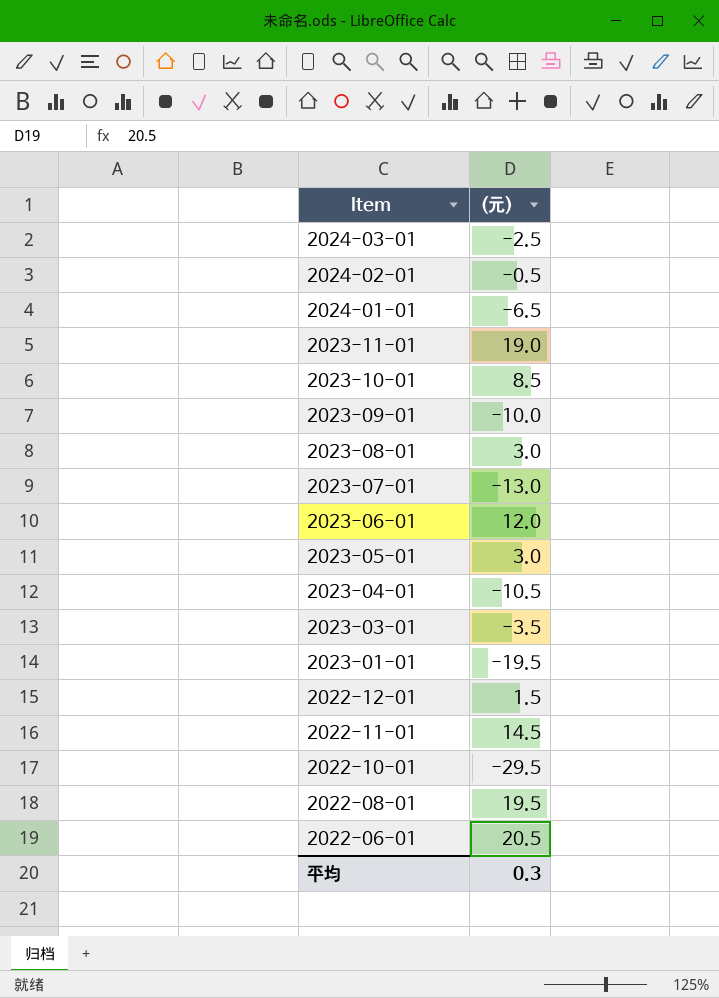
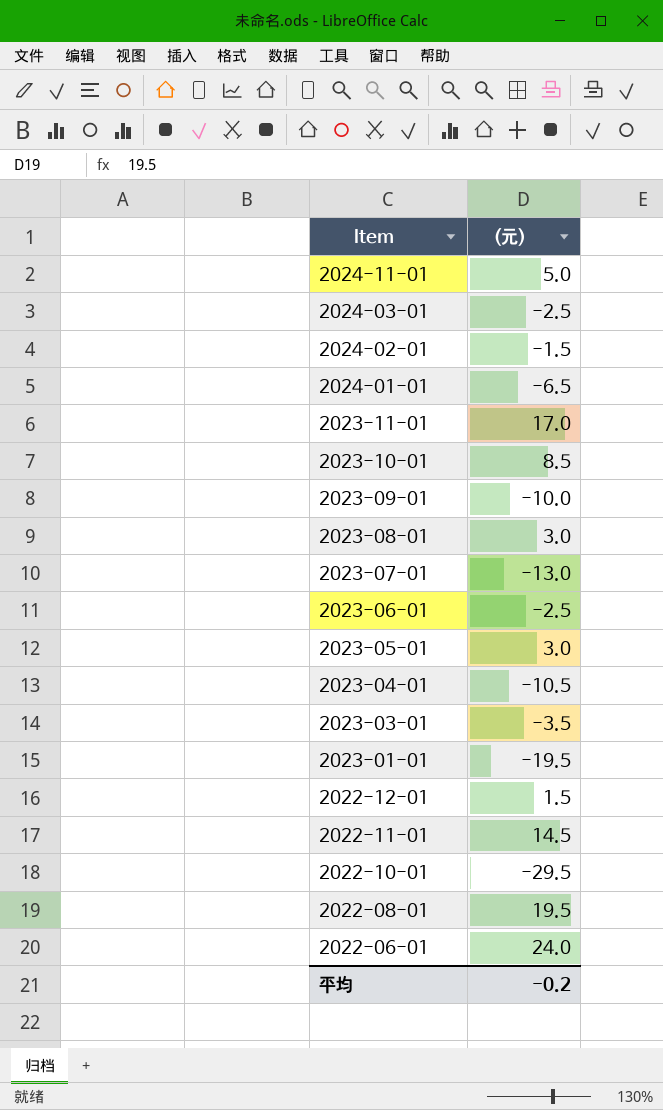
row 2024-11-01: none -> 5.0
2024-02-01 | (元): -0.5 -> -1.5
2023-11-01 | (元): 19.0 -> 17.0
2023-06-01 | (元): 12.0 -> -2.5
2022-06-01 | (元): 20.5 -> 24.0
平均 | (元): 0.3 -> -0.2

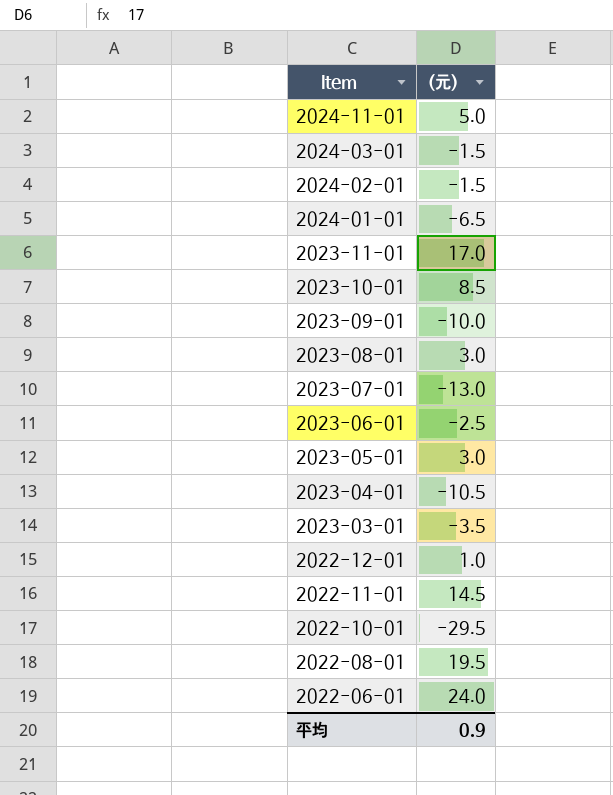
row 2023-01-01: -19.5 -> none
2024-03-01 | (元): -2.5 -> -1.5
2022-12-01 | (元): 1.5 -> 1.0
平均 | (元): -0.2 -> 0.9

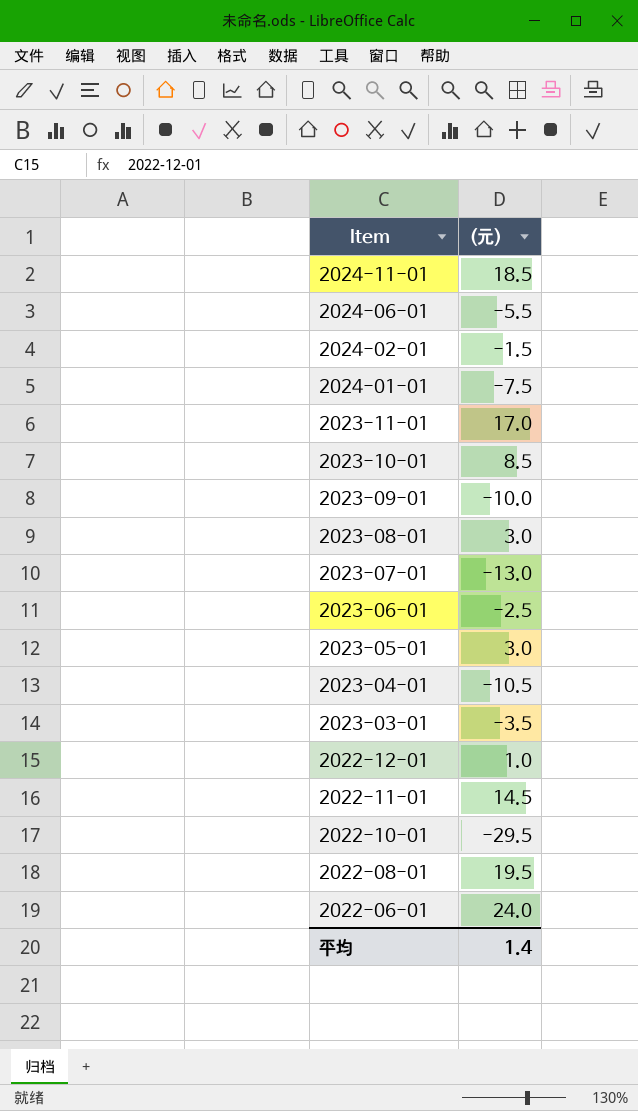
row 2024-03-01: -1.5 -> none
2024-11-01 | (元): 5.0 -> 18.5
row 2024-06-01: none -> -5.5
2024-01-01 | (元): -6.5 -> -7.5
平均 | (元): 0.9 -> 1.4

